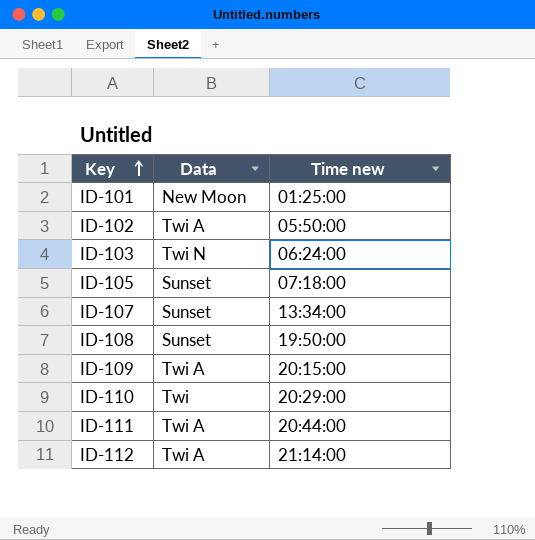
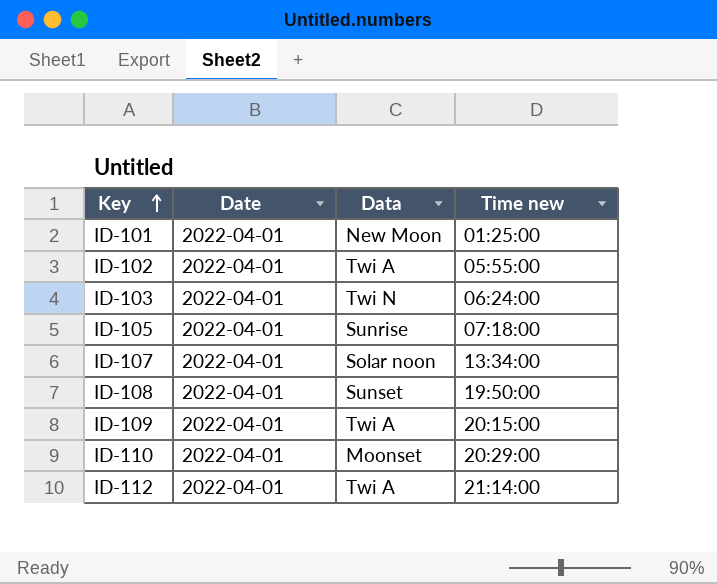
column Date | position: none -> 2
row ID-111: Twi A | 20:44:00 -> none
ID-102 | Time new: 05:50:00 -> 05:55:00
ID-105 | Data: Sunset -> Sunrise
ID-107 | Data: Sunset -> Solar noon
ID-110 | Data: Twi -> Moonset

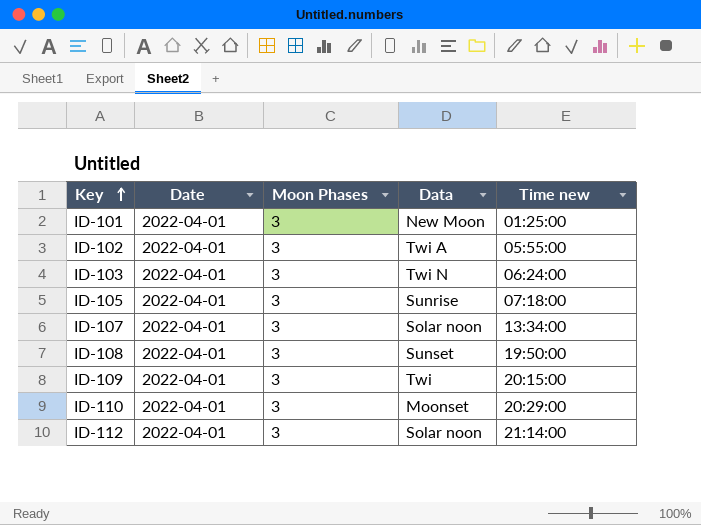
column Moon Phases | position: none -> 3
ID-109 | Data: Twi A -> Twi
ID-112 | Data: Twi A -> Solar noon

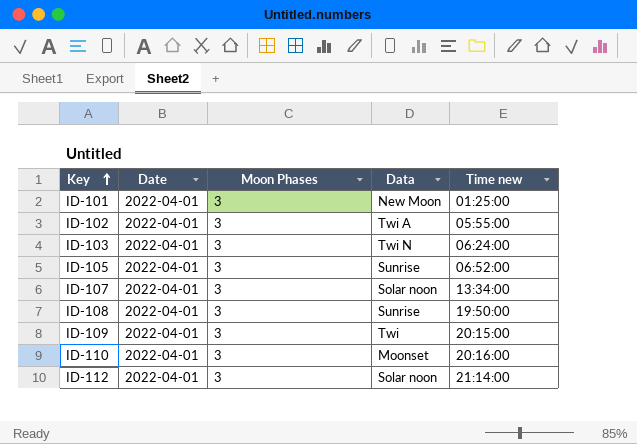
ID-105 | Time new: 07:18:00 -> 06:52:00
ID-108 | Data: Sunset -> Sunrise
ID-110 | Time new: 20:29:00 -> 20:16:00

